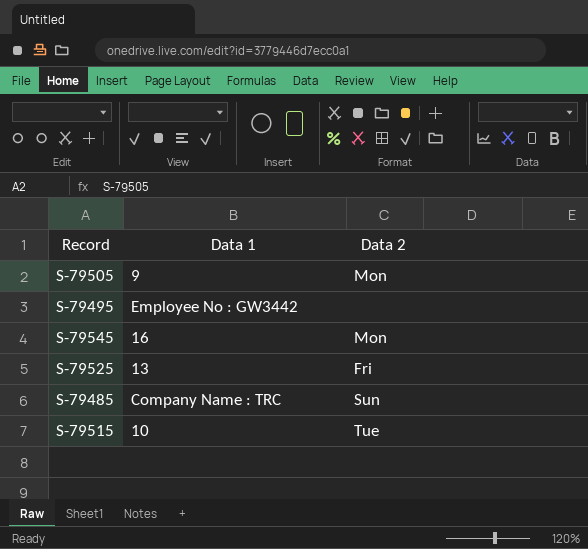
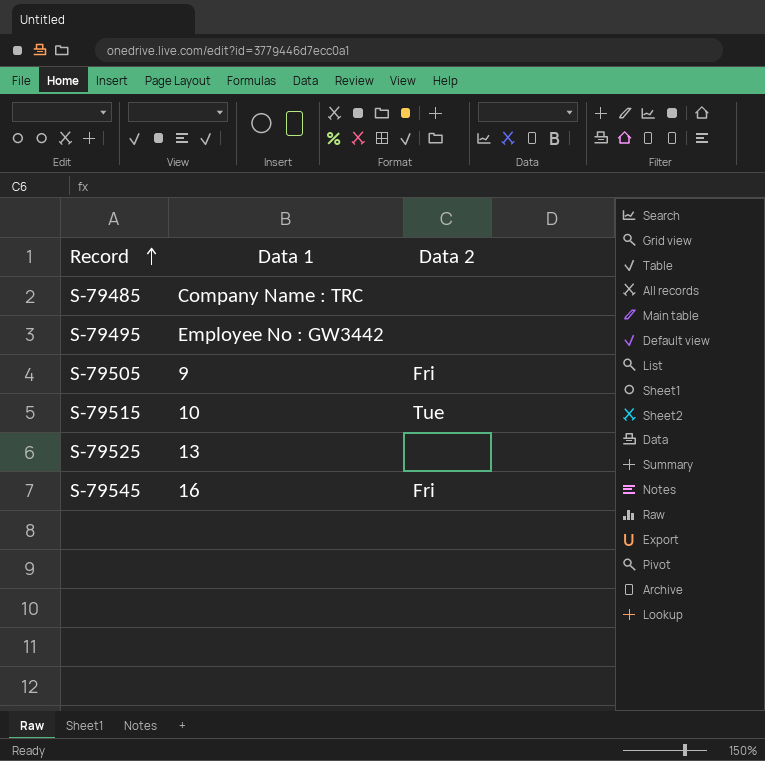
row order: none -> Record ascending
S-79485 | Data 2: Sun -> none
S-79505 | Data 2: Mon -> Fri
S-79525 | Data 2: Fri -> none
S-79545 | Data 2: Mon -> Fri

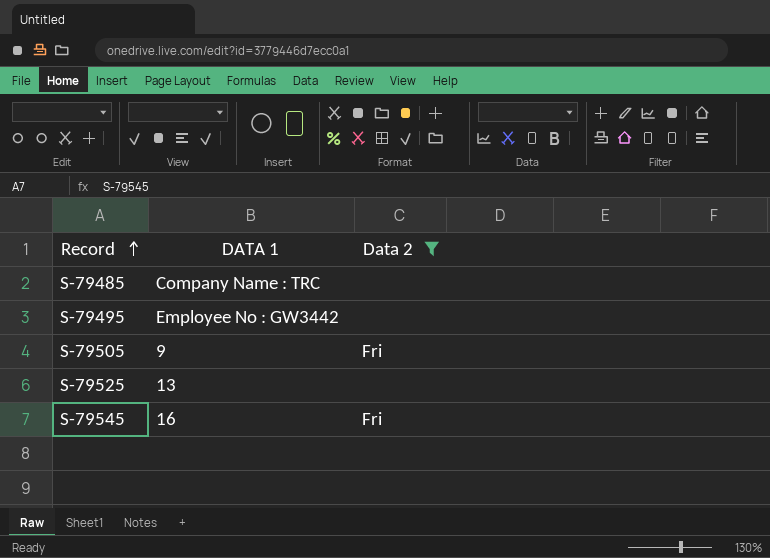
filter: none -> Data 2 != Tue
column name: Data 1 -> DATA 1

